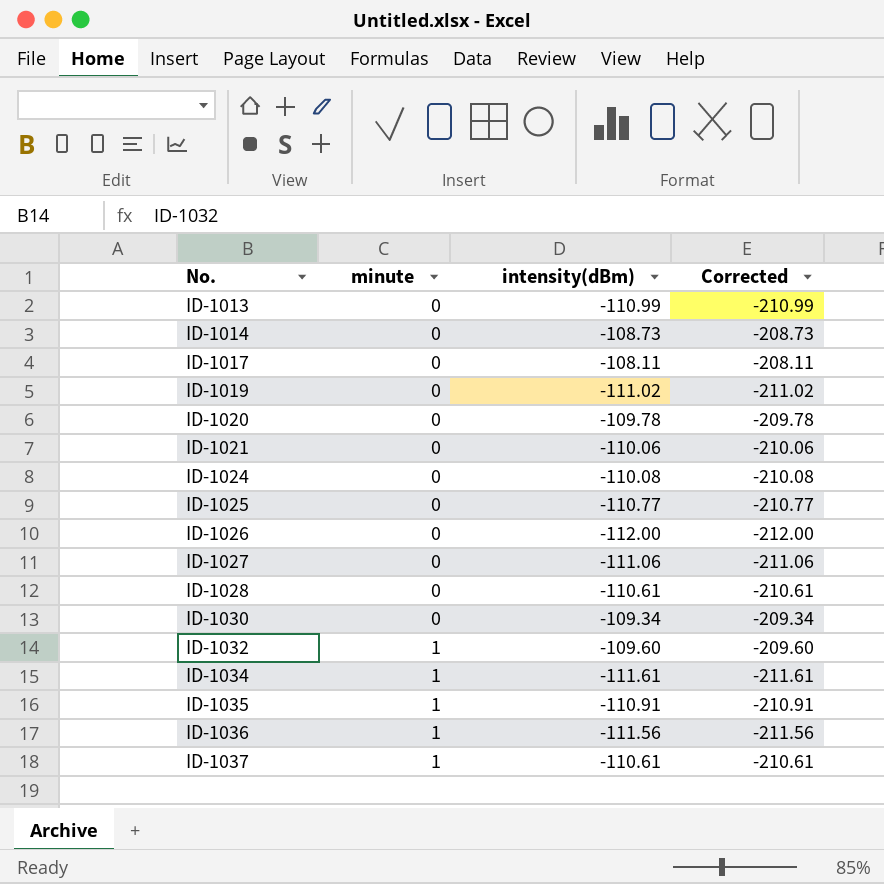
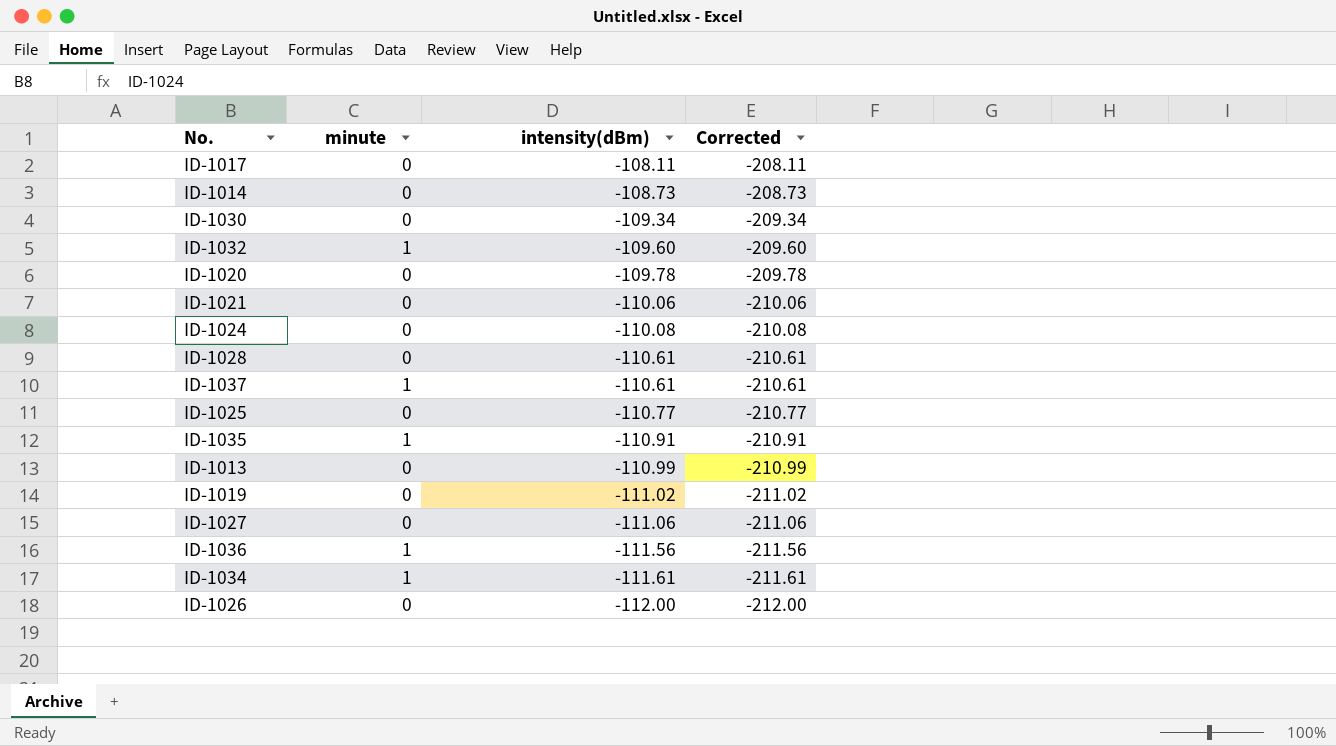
row order: No. ascending -> intensity(dBm) descending

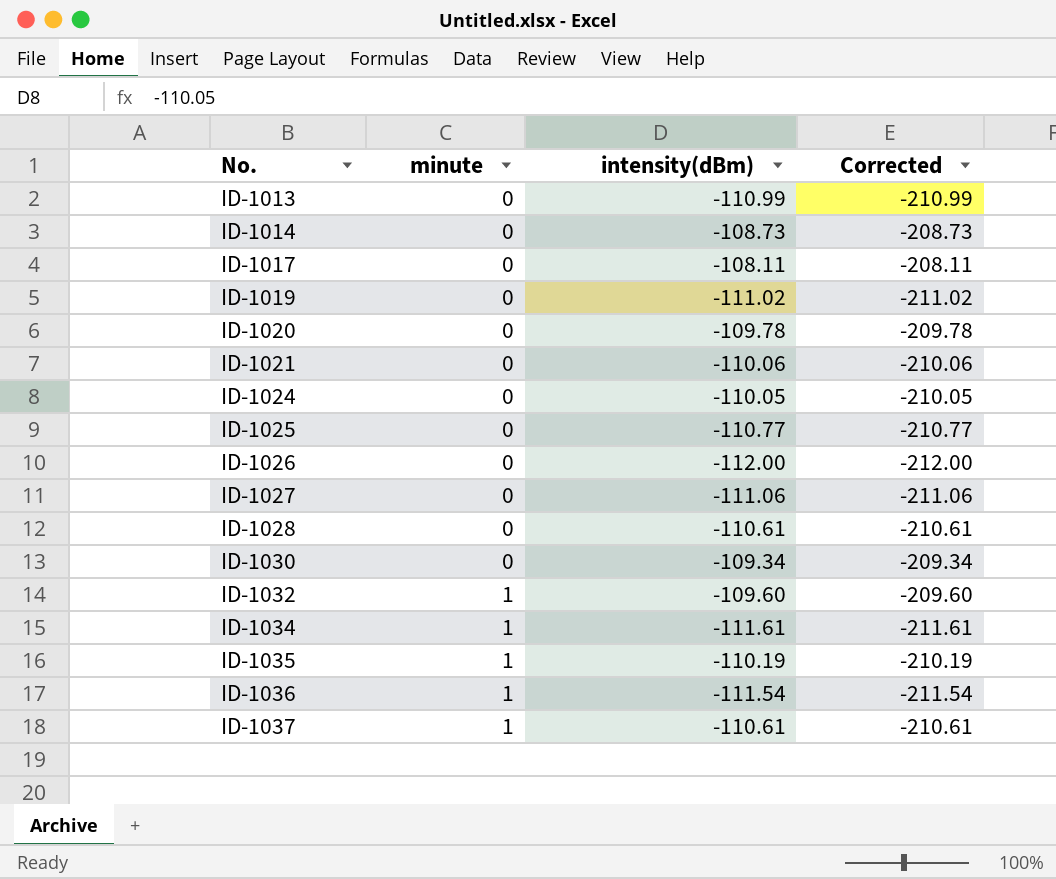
row order: intensity(dBm) descending -> No. ascending
ID-1024 | intensity(dBm): -110.08 -> -110.05
ID-1024 | Corrected: -210.08 -> -210.05
ID-1035 | intensity(dBm): -110.91 -> -110.19
ID-1035 | Corrected: -210.91 -> -210.19
ID-1036 | intensity(dBm): -111.56 -> -111.54
ID-1036 | Corrected: -211.56 -> -211.54

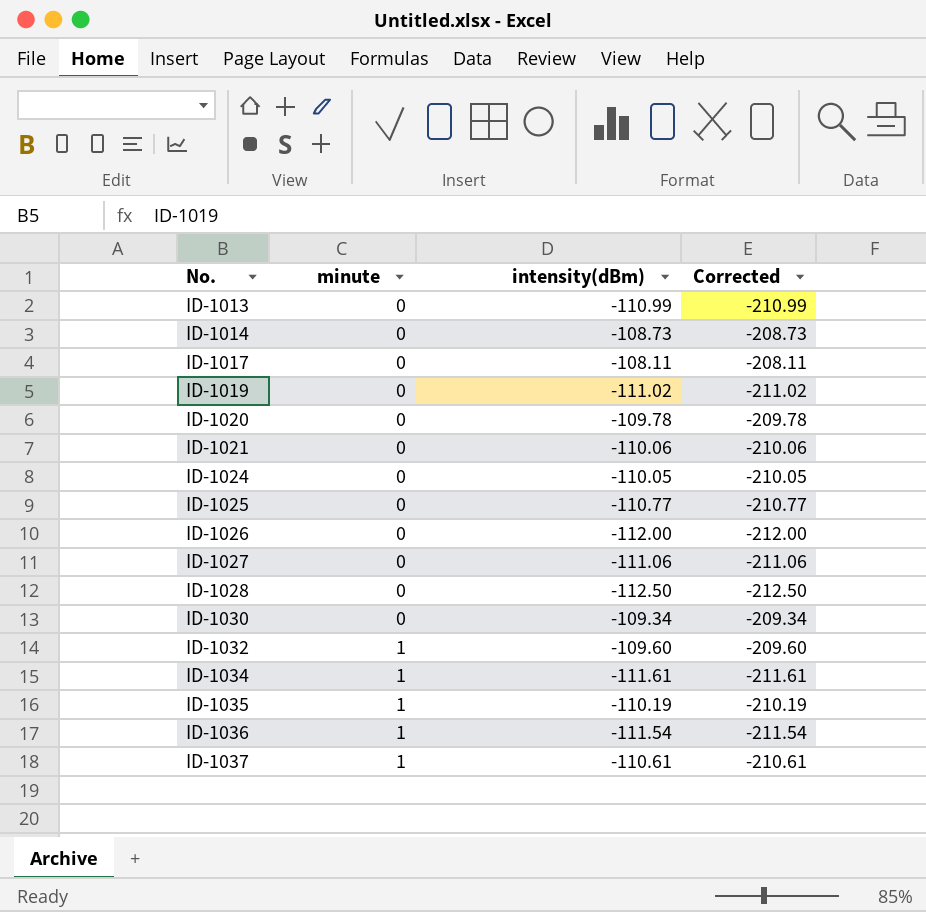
ID-1028 | intensity(dBm): -110.61 -> -112.50
ID-1028 | Corrected: -210.61 -> -212.50

